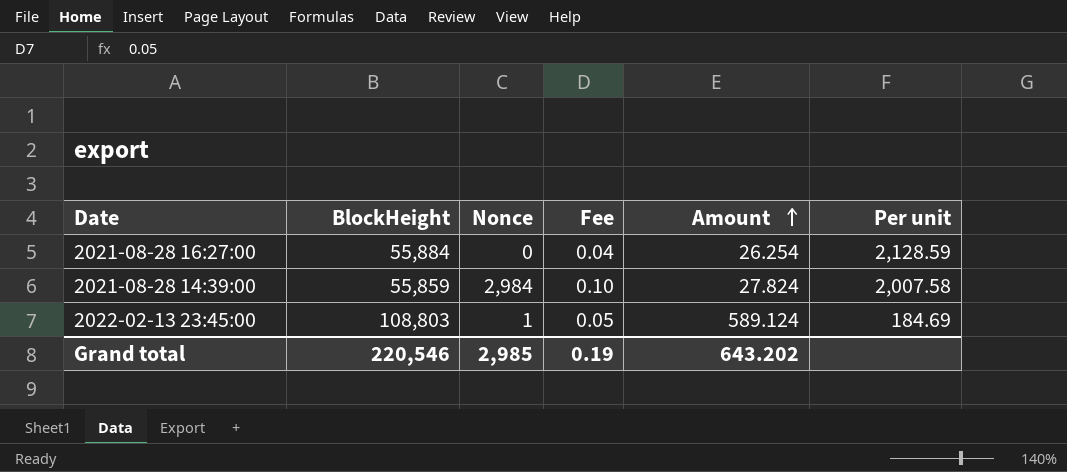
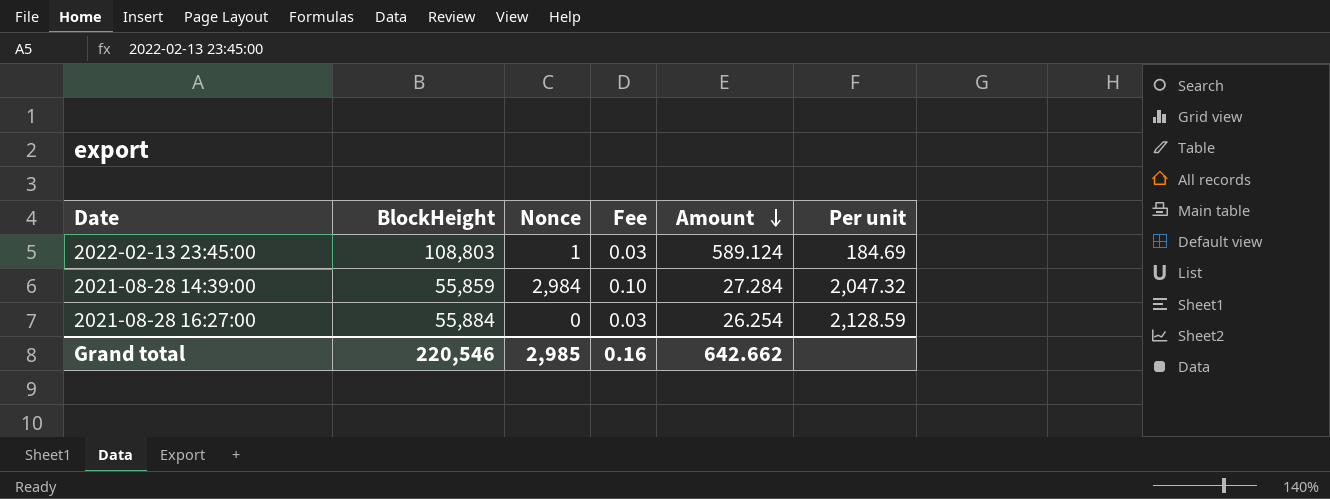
row order: Amount ascending -> Amount descending
2022-02-13 23:45:00 | Fee: 0.05 -> 0.03
2021-08-28 14:39:00 | Amount: 27.824 -> 27.284
2021-08-28 14:39:00 | Per unit: 2,007.58 -> 2,047.32
2021-08-28 16:27:00 | Fee: 0.04 -> 0.03
Grand total | Fee: 0.19 -> 0.16
Grand total | Amount: 643.202 -> 642.662

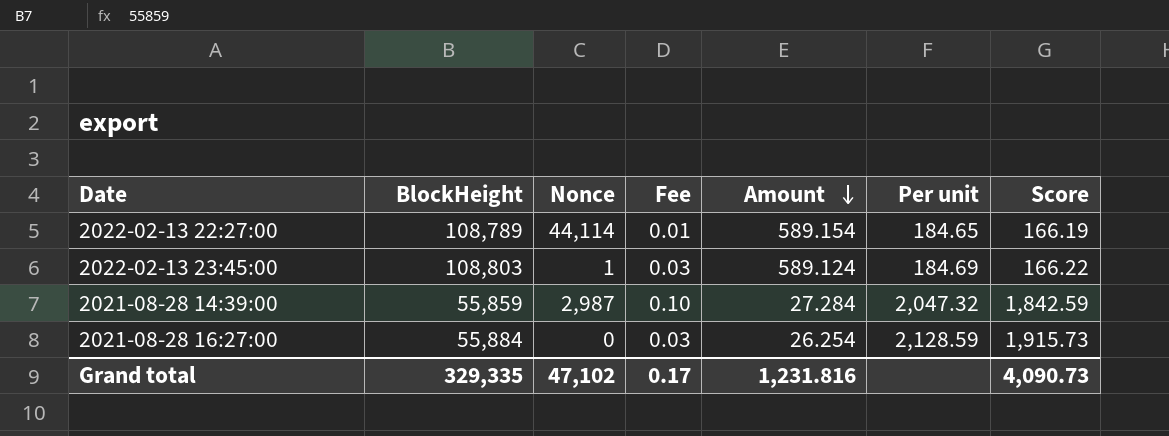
column Score | formula: none -> [Per unit] * 0.9
row 2022-02-13 22:27:00: none -> 108,789 | 44,114 | 0.01 | 589.154 | 184.65 | 166.19
2021-08-28 14:39:00 | Nonce: 2,984 -> 2,987
Grand total | BlockHeight: 220,546 -> 329,335
Grand total | Nonce: 2,985 -> 47,102
Grand total | Fee: 0.16 -> 0.17
Grand total | Amount: 642.662 -> 1,231.816

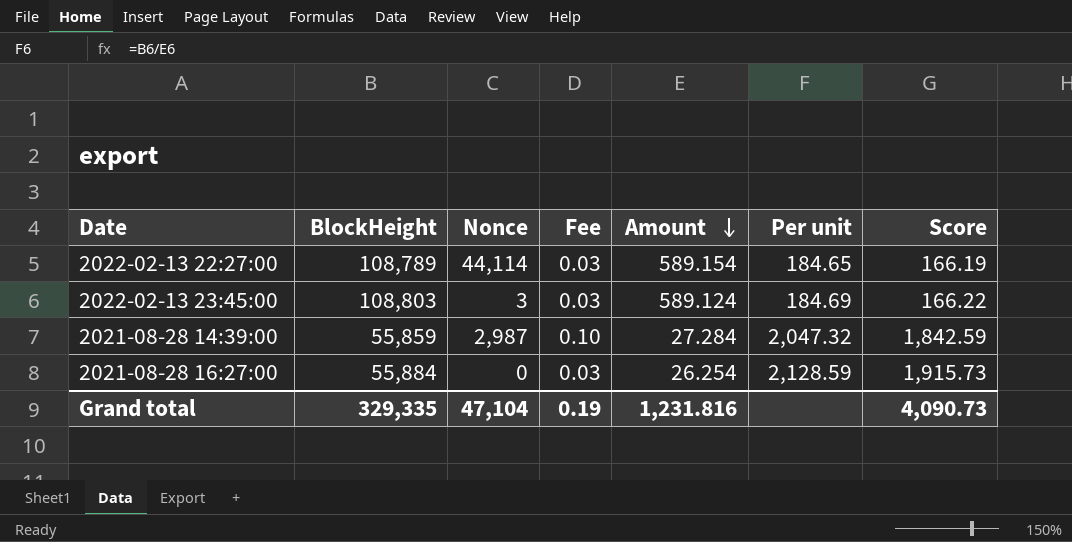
2022-02-13 22:27:00 | Fee: 0.01 -> 0.03
2022-02-13 23:45:00 | Nonce: 1 -> 3
Grand total | Nonce: 47,102 -> 47,104
Grand total | Fee: 0.17 -> 0.19

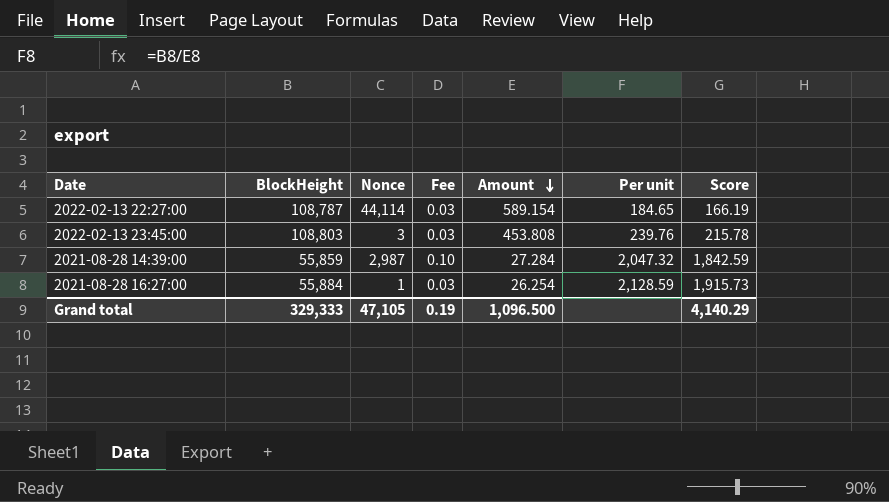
2022-02-13 22:27:00 | BlockHeight: 108,789 -> 108,787
2022-02-13 23:45:00 | Amount: 589.124 -> 453.808
2022-02-13 23:45:00 | Per unit: 184.69 -> 239.76
2022-02-13 23:45:00 | Score: 166.22 -> 215.78
2021-08-28 16:27:00 | Nonce: 0 -> 1
Grand total | BlockHeight: 329,335 -> 329,333
Grand total | Nonce: 47,104 -> 47,105
Grand total | Amount: 1,231.816 -> 1,096.500
Grand total | Score: 4,090.73 -> 4,140.29

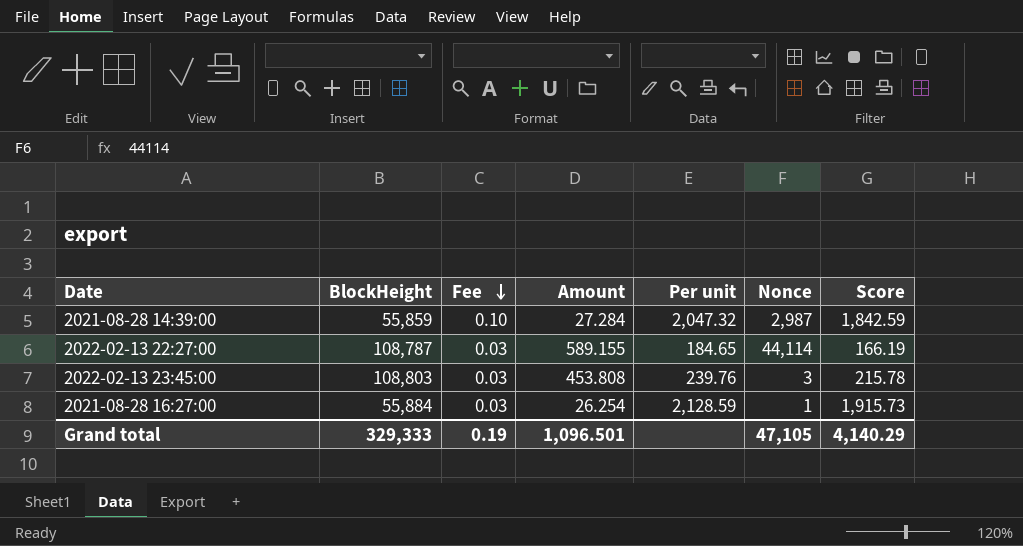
row order: Amount descending -> Fee descending
column Nonce | position: 3 -> 6
2022-02-13 22:27:00 | Amount: 589.154 -> 589.155
Grand total | Amount: 1,096.500 -> 1,096.501

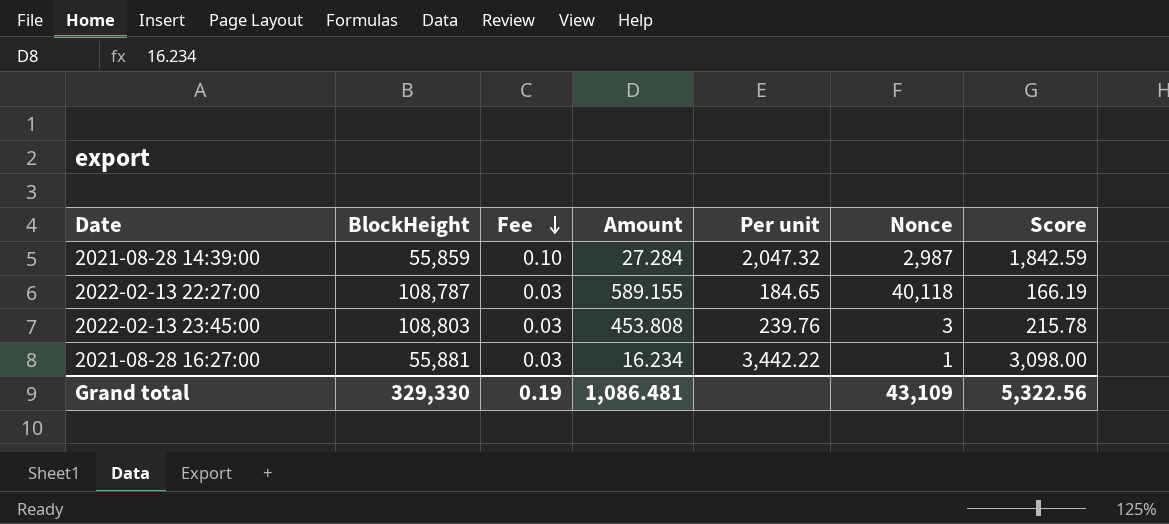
2022-02-13 22:27:00 | Nonce: 44,114 -> 40,118
2021-08-28 16:27:00 | BlockHeight: 55,884 -> 55,881
2021-08-28 16:27:00 | Amount: 26.254 -> 16.234
2021-08-28 16:27:00 | Per unit: 2,128.59 -> 3,442.22
2021-08-28 16:27:00 | Score: 1,915.73 -> 3,098.00
Grand total | BlockHeight: 329,333 -> 329,330
Grand total | Amount: 1,096.501 -> 1,086.481
Grand total | Nonce: 47,105 -> 43,109
Grand total | Score: 4,140.29 -> 5,322.56

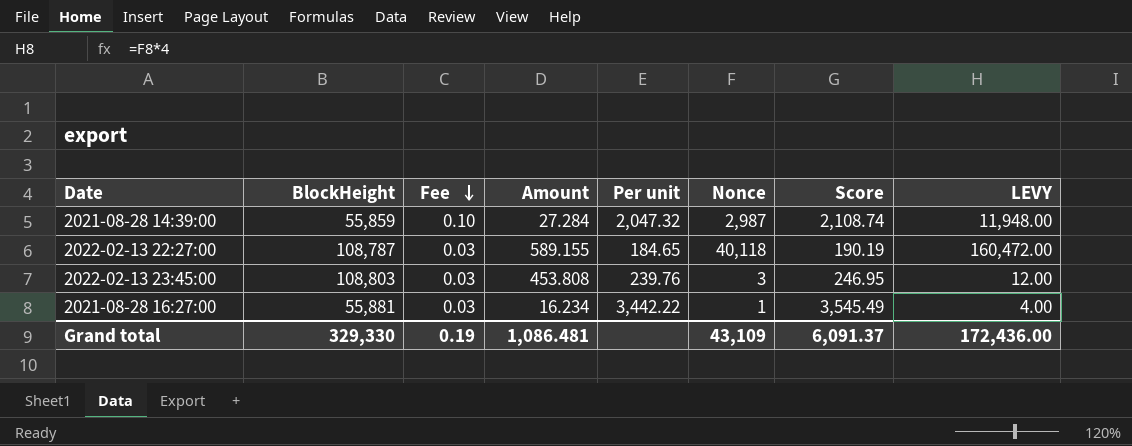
column Score | formula: [Per unit] * 0.9 -> [Per unit] * 1.03
column LEVY | formula: none -> [Nonce] * 4
Grand total | Score: 5,322.56 -> 6,091.37

